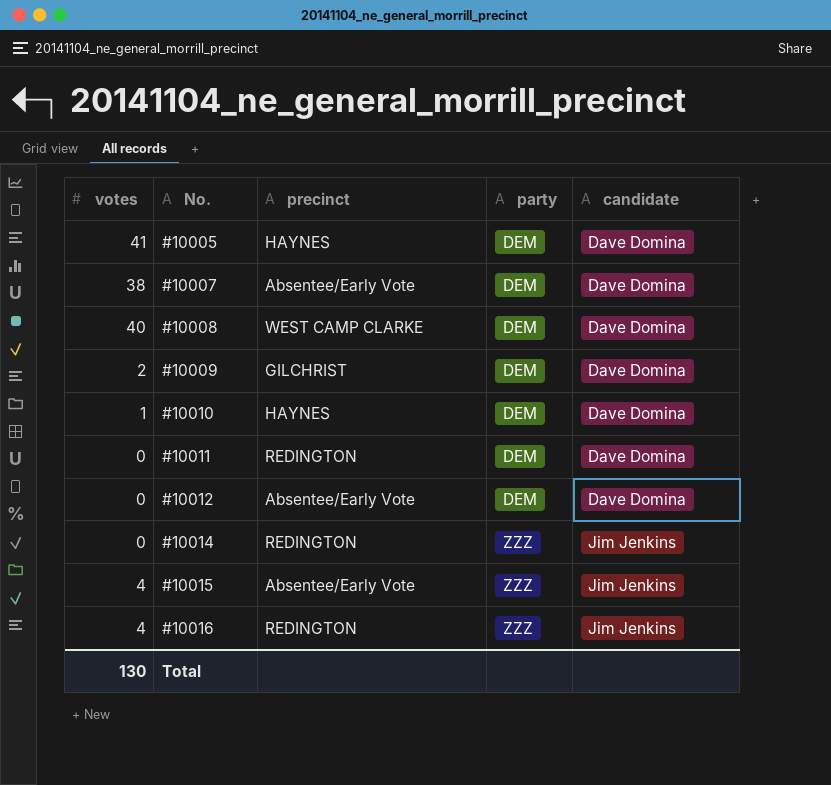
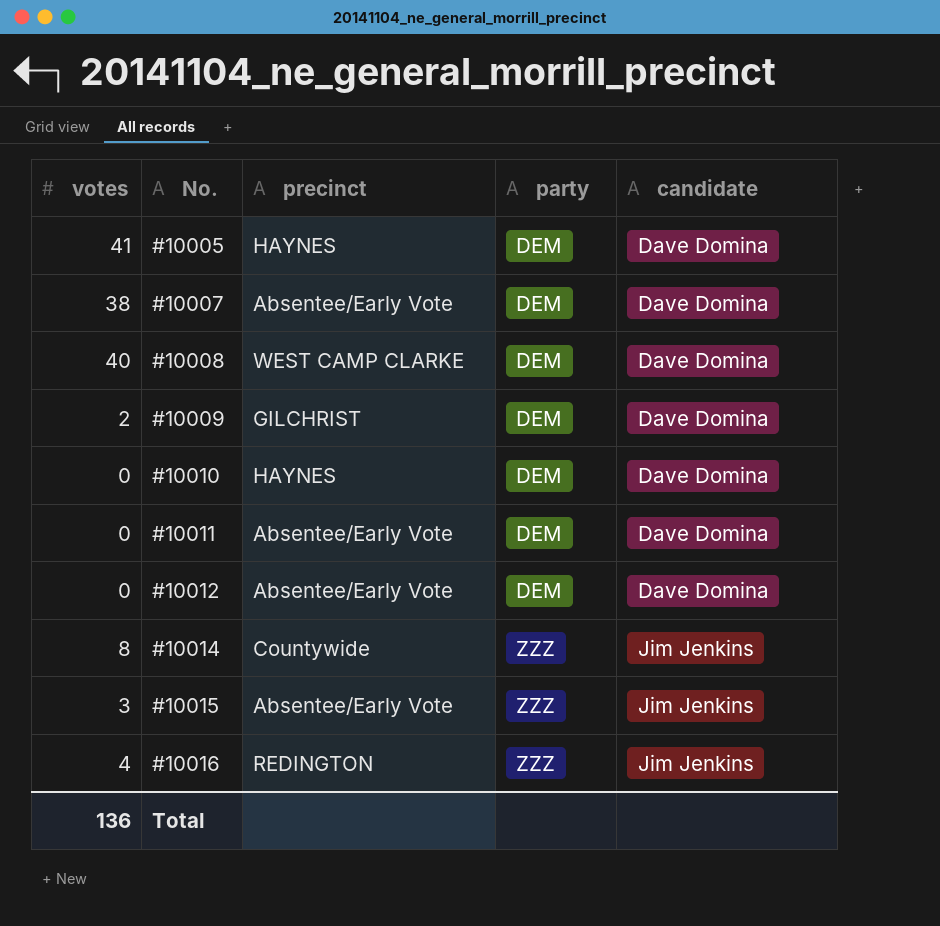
#10010 | votes: 1 -> 0
#10011 | precinct: REDINGTON -> Absentee/Early Vote
#10014 | votes: 0 -> 8
#10014 | precinct: REDINGTON -> Countywide
#10015 | votes: 4 -> 3
Total | votes: 130 -> 136

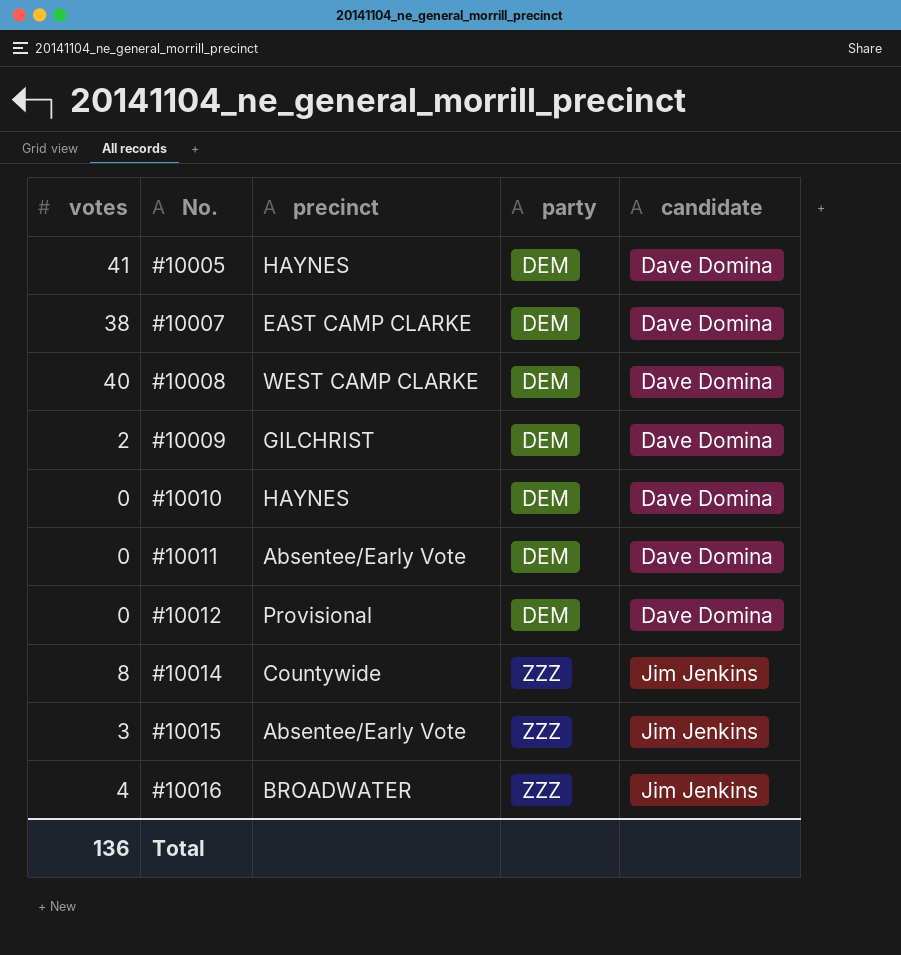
#10007 | precinct: Absentee/Early Vote -> EAST CAMP CLARKE
#10012 | precinct: Absentee/Early Vote -> Provisional
#10016 | precinct: REDINGTON -> BROADWATER

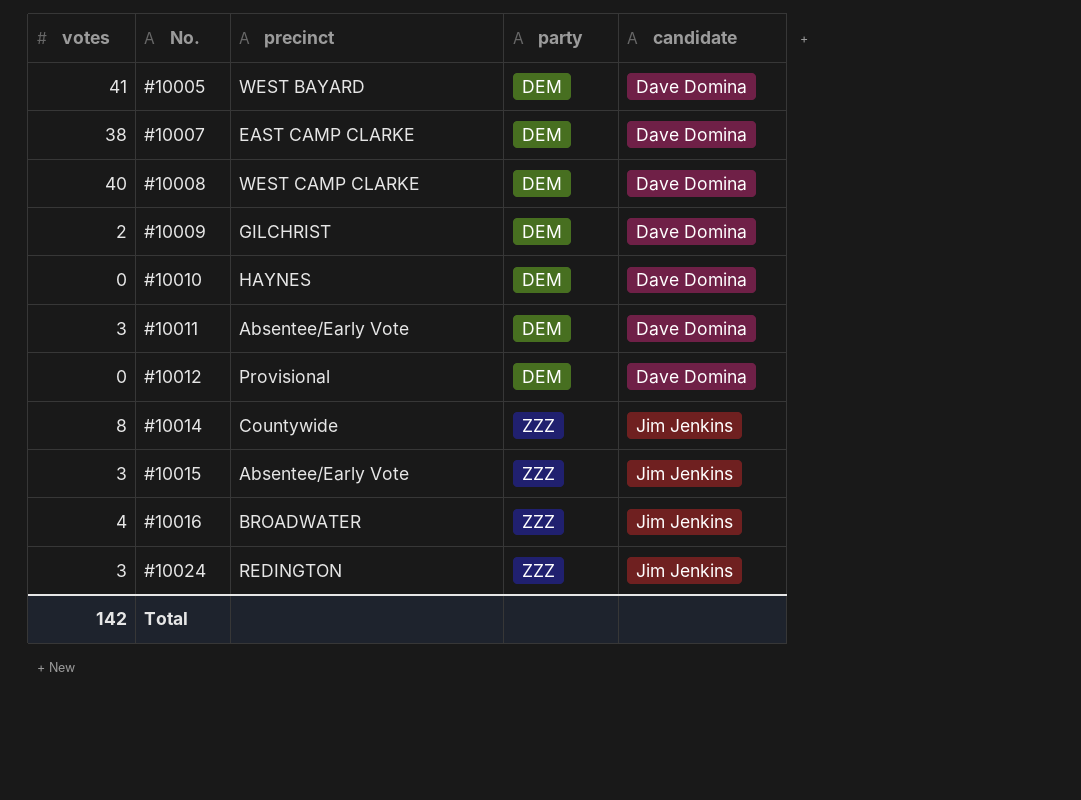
#10005 | precinct: HAYNES -> WEST BAYARD
#10011 | votes: 0 -> 3
row #10024: none -> 3 | REDINGTON | ZZZ | Jim Jenkins
Total | votes: 136 -> 142

